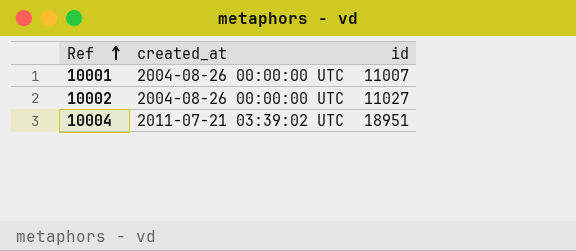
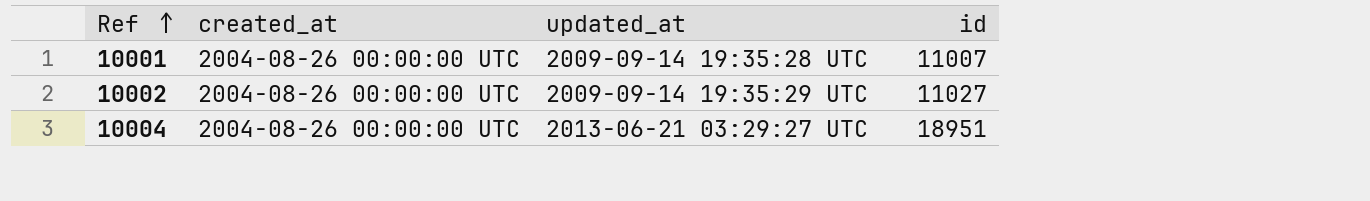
column updated_at | position: none -> 3
10004 | created_at: 2011-07-21 03:39:02 UTC -> 2004-08-26 00:00:00 UTC

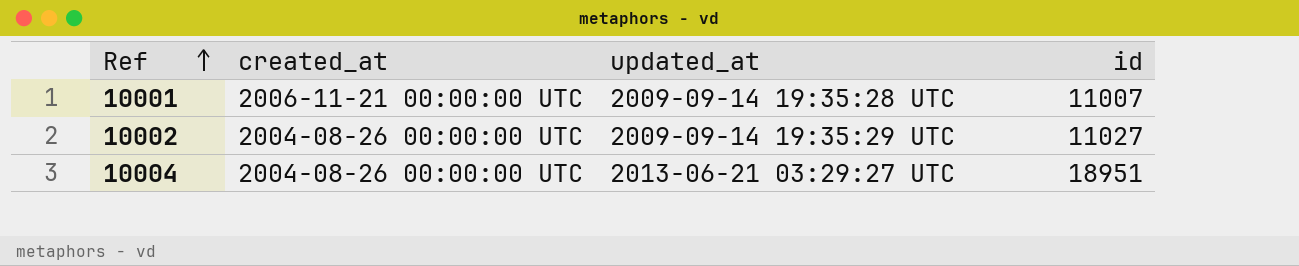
10001 | created_at: 2004-08-26 00:00:00 UTC -> 2006-11-21 00:00:00 UTC

